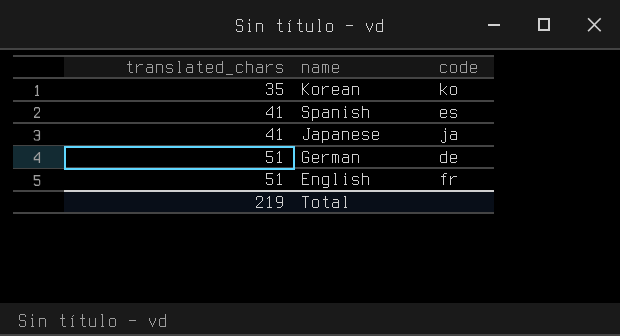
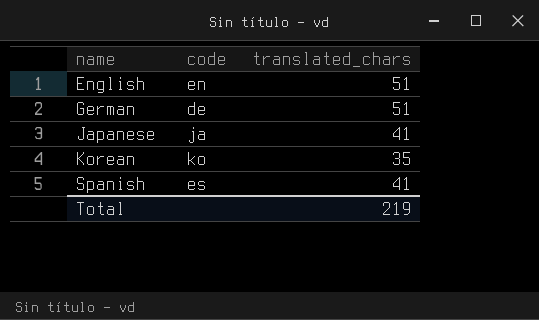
row order: translated_chars ascending -> name ascending
column translated_chars | position: 1 -> 3
English | code: fr -> en

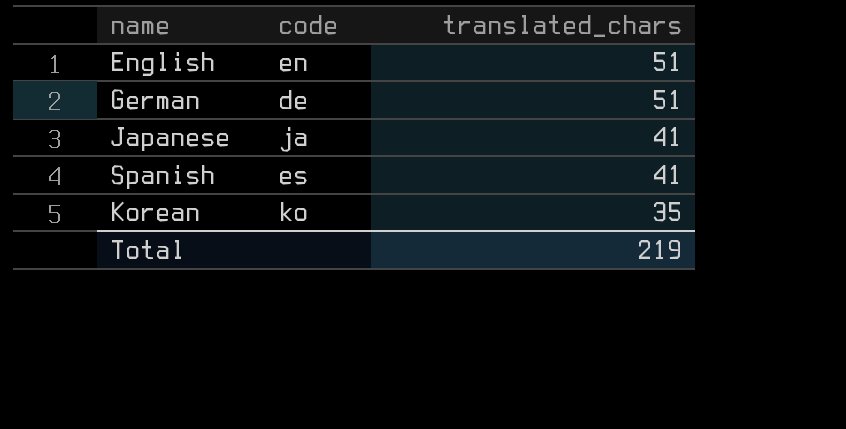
row order: name ascending -> translated_chars descending

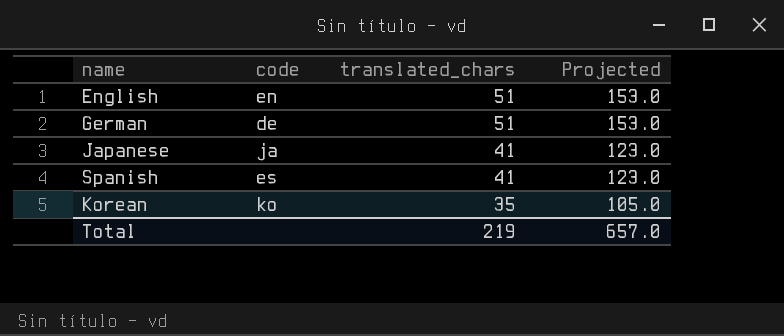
column Projected | formula: none -> [translated_chars] * 3

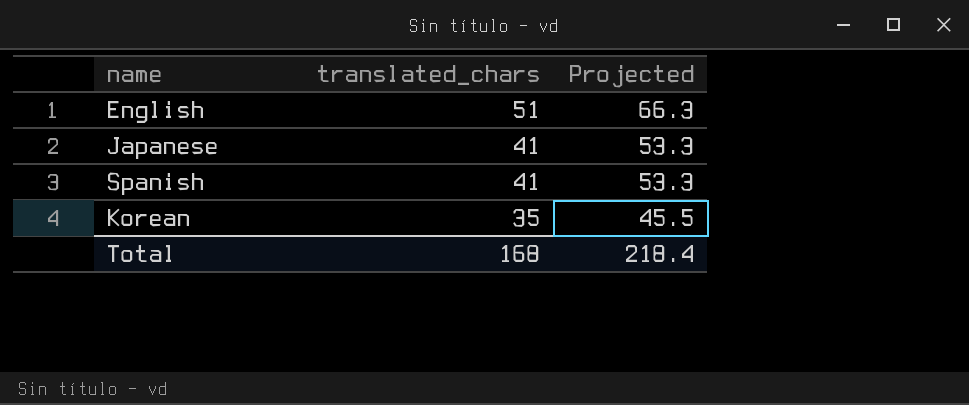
column code | position: 2 -> none
column Projected | formula: [translated_chars] * 3 -> [translated_chars] * 1.3
row German: de | 51 | 153.0 -> none
Total | translated_chars: 219 -> 168
Total | Projected: 657.0 -> 218.4

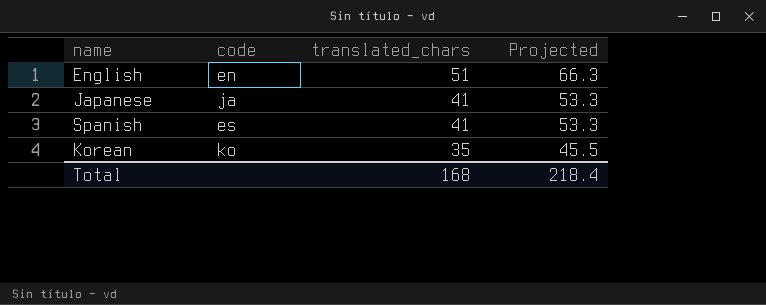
column code | position: none -> 2

